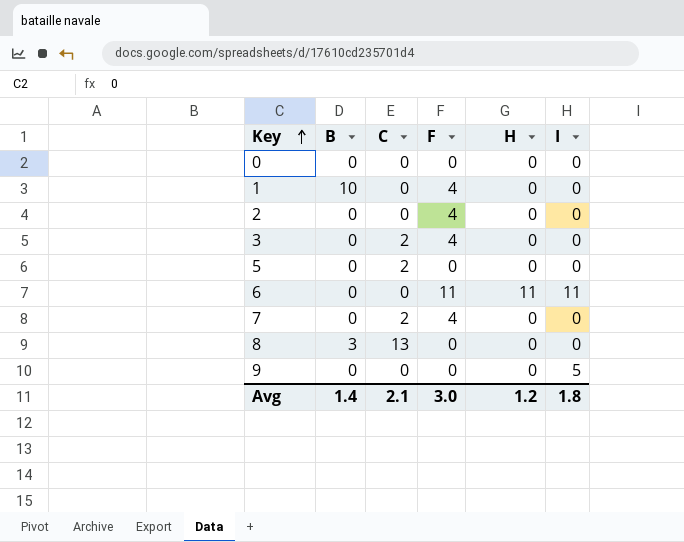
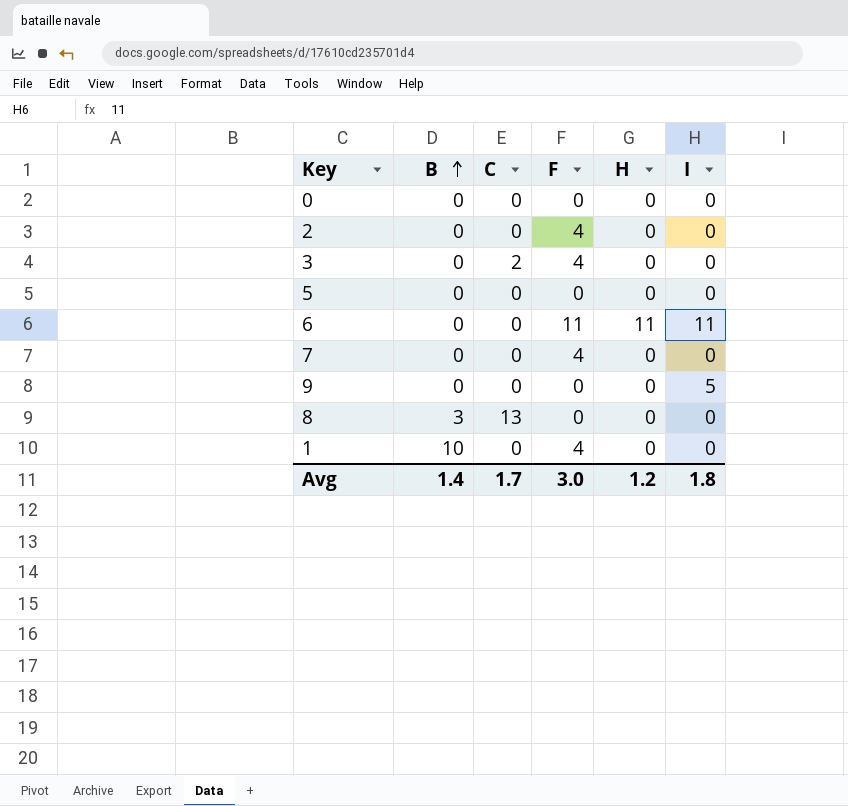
row order: Key ascending -> B ascending
5 | C: 2 -> 0
7 | C: 2 -> 0
Avg | C: 2.1 -> 1.7

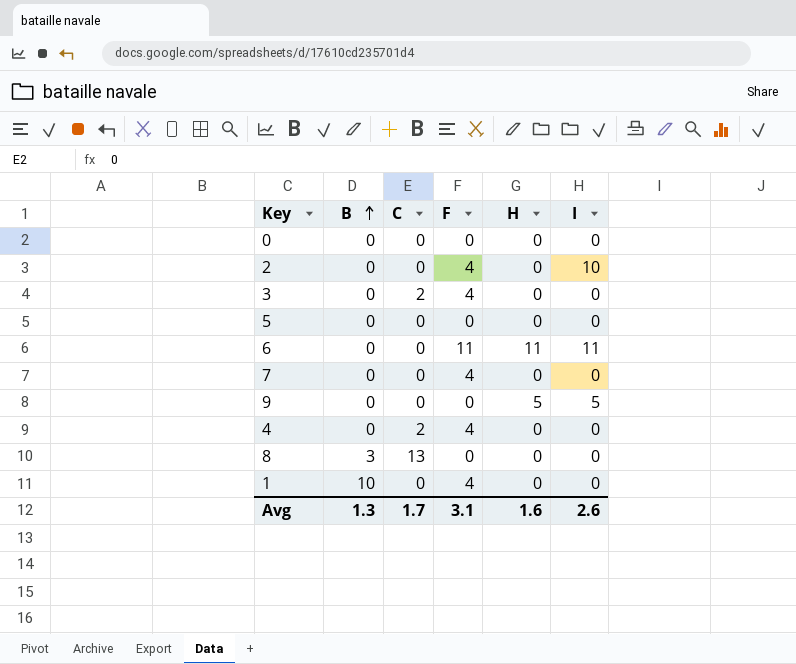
2 | I: 0 -> 10
9 | H: 0 -> 5
row 4: none -> 0 | 2 | 4 | 0 | 0
Avg | B: 1.4 -> 1.3
Avg | F: 3.0 -> 3.1
Avg | H: 1.2 -> 1.6
Avg | I: 1.8 -> 2.6

